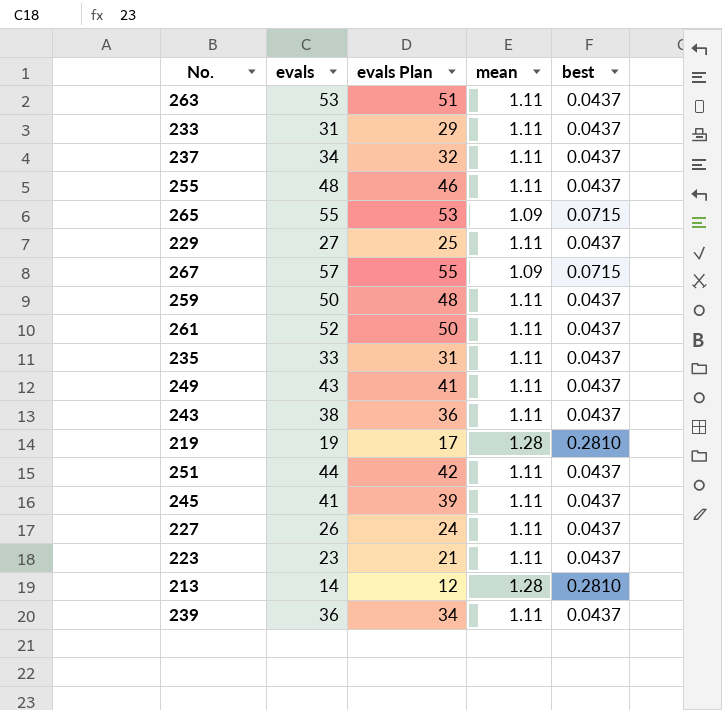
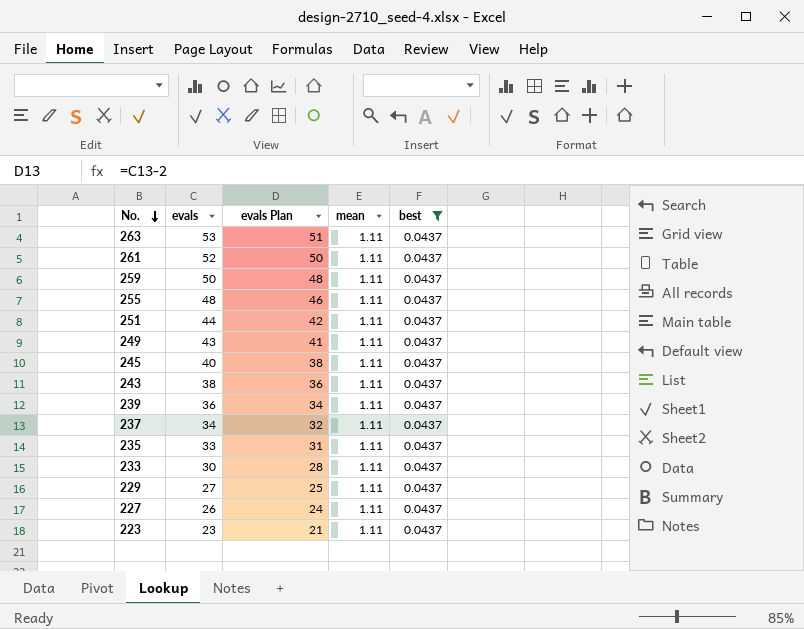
filter: none -> best = 0.0437
row order: none -> No. descending
245 | evals: 41 -> 40
245 | evals Plan: 39 -> 38
233 | evals: 31 -> 30
233 | evals Plan: 29 -> 28

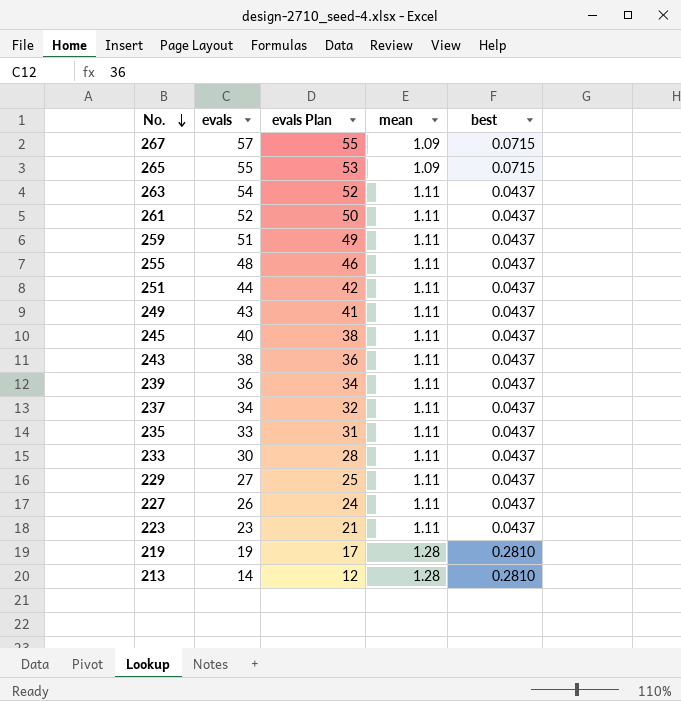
filter: best = 0.0437 -> none
263 | evals: 53 -> 54
263 | evals Plan: 51 -> 52
259 | evals: 50 -> 51
259 | evals Plan: 48 -> 49

